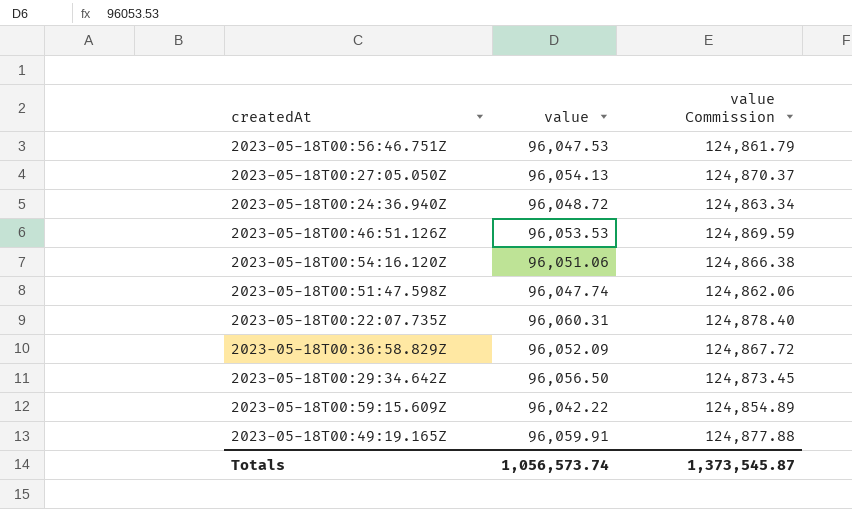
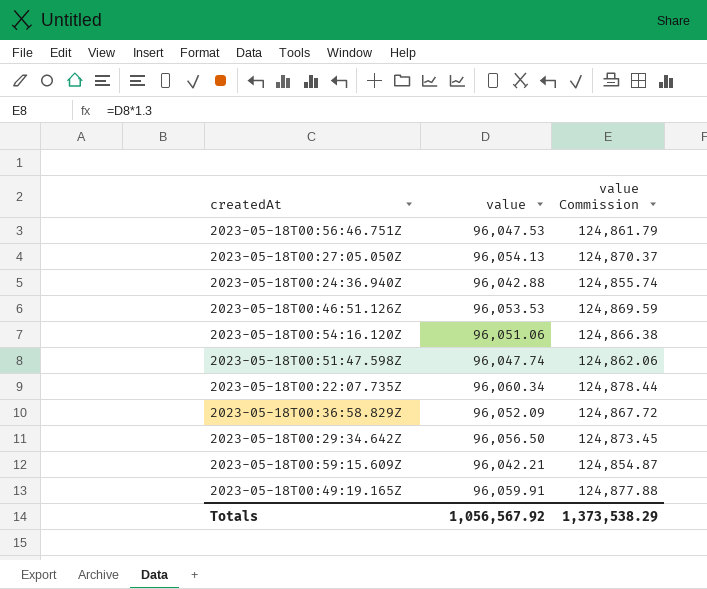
2023-05-18T00:24:36.940Z | value: 96,048.72 -> 96,042.88
2023-05-18T00:24:36.940Z | value Commission: 124,863.34 -> 124,855.74
2023-05-18T00:22:07.735Z | value: 96,060.31 -> 96,060.34
2023-05-18T00:22:07.735Z | value Commission: 124,878.40 -> 124,878.44
2023-05-18T00:59:15.609Z | value: 96,042.22 -> 96,042.21
2023-05-18T00:59:15.609Z | value Commission: 124,854.89 -> 124,854.87
Totals | value: 1,056,573.74 -> 1,056,567.92
Totals | value Commission: 1,373,545.87 -> 1,373,538.29

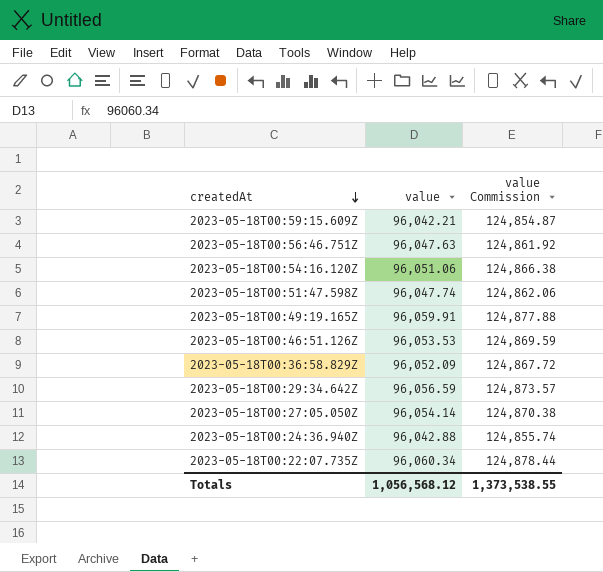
row order: none -> createdAt descending
2023-05-18T00:56:46.751Z | value: 96,047.53 -> 96,047.63
2023-05-18T00:56:46.751Z | value Commission: 124,861.79 -> 124,861.92
2023-05-18T00:29:34.642Z | value: 96,056.50 -> 96,056.59
2023-05-18T00:29:34.642Z | value Commission: 124,873.45 -> 124,873.57
2023-05-18T00:27:05.050Z | value: 96,054.13 -> 96,054.14
2023-05-18T00:27:05.050Z | value Commission: 124,870.37 -> 124,870.38
Totals | value: 1,056,567.92 -> 1,056,568.12
Totals | value Commission: 1,373,538.29 -> 1,373,538.55

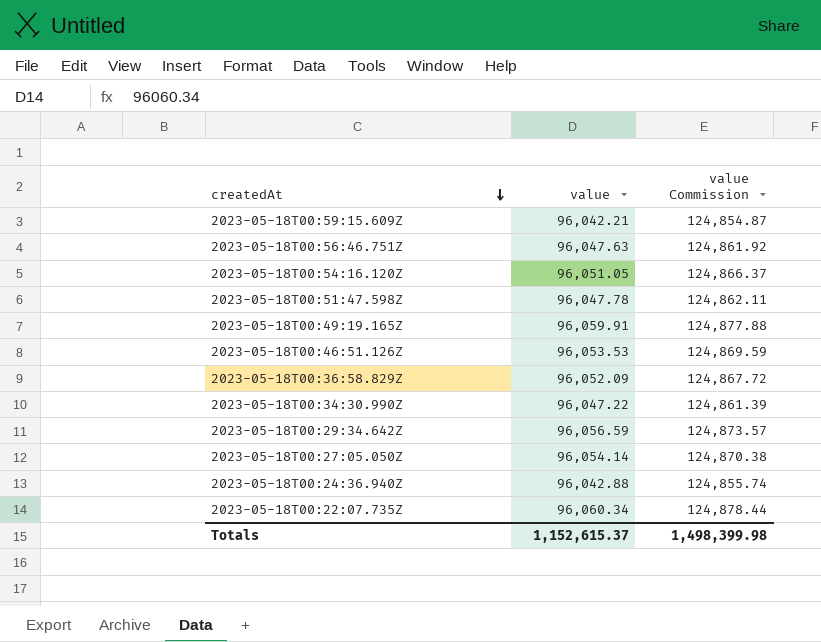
2023-05-18T00:54:16.120Z | value: 96,051.06 -> 96,051.05
2023-05-18T00:54:16.120Z | value Commission: 124,866.38 -> 124,866.37
2023-05-18T00:51:47.598Z | value: 96,047.74 -> 96,047.78
2023-05-18T00:51:47.598Z | value Commission: 124,862.06 -> 124,862.11
row 2023-05-18T00:34:30.990Z: none -> 96,047.22 | 124,861.39
Totals | value: 1,056,568.12 -> 1,152,615.37
Totals | value Commission: 1,373,538.55 -> 1,498,399.98

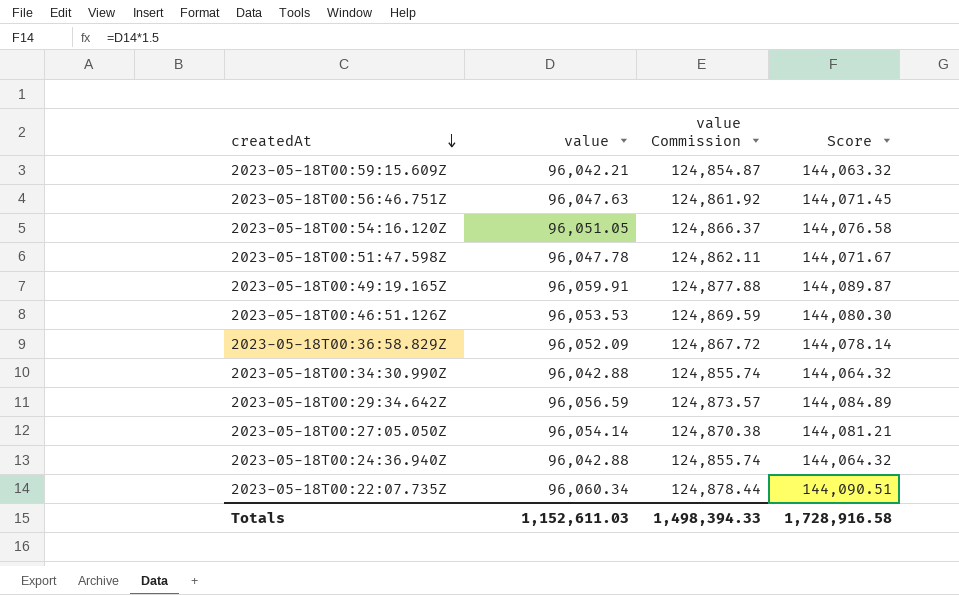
column Score | formula: none -> [value] * 1.5
2023-05-18T00:34:30.990Z | value: 96,047.22 -> 96,042.88
2023-05-18T00:34:30.990Z | value Commission: 124,861.39 -> 124,855.74
Totals | value: 1,152,615.37 -> 1,152,611.03
Totals | value Commission: 1,498,399.98 -> 1,498,394.33

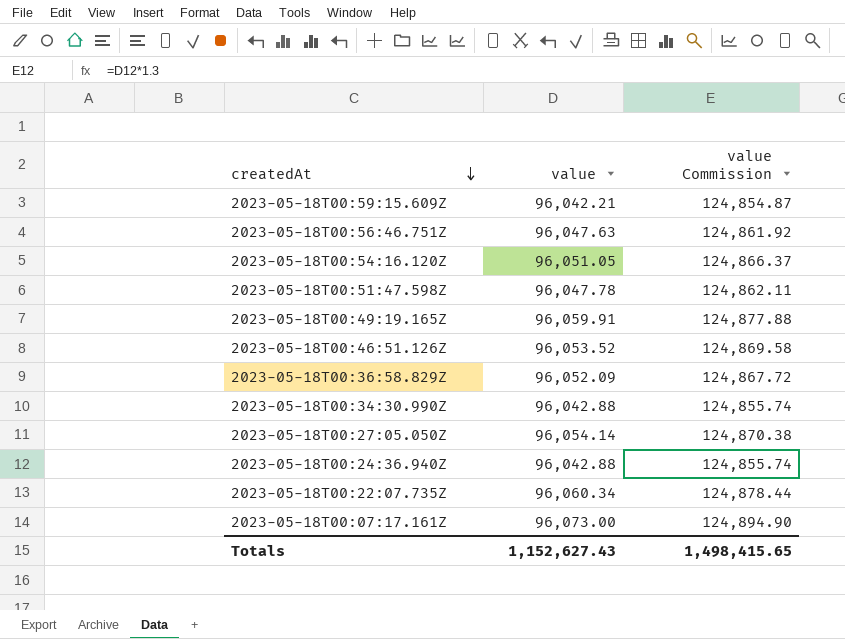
column Score | formula: [value] * 1.5 -> none
row 2023-05-18T00:29:34.642Z: 96,056.59 | 124,873.57 | 144,084.89 -> none
2023-05-18T00:46:51.126Z | value: 96,053.53 -> 96,053.52
2023-05-18T00:46:51.126Z | value Commission: 124,869.59 -> 124,869.58
row 2023-05-18T00:07:17.161Z: none -> 96,073.00 | 124,894.90
Totals | value: 1,152,611.03 -> 1,152,627.43
Totals | value Commission: 1,498,394.33 -> 1,498,415.65

